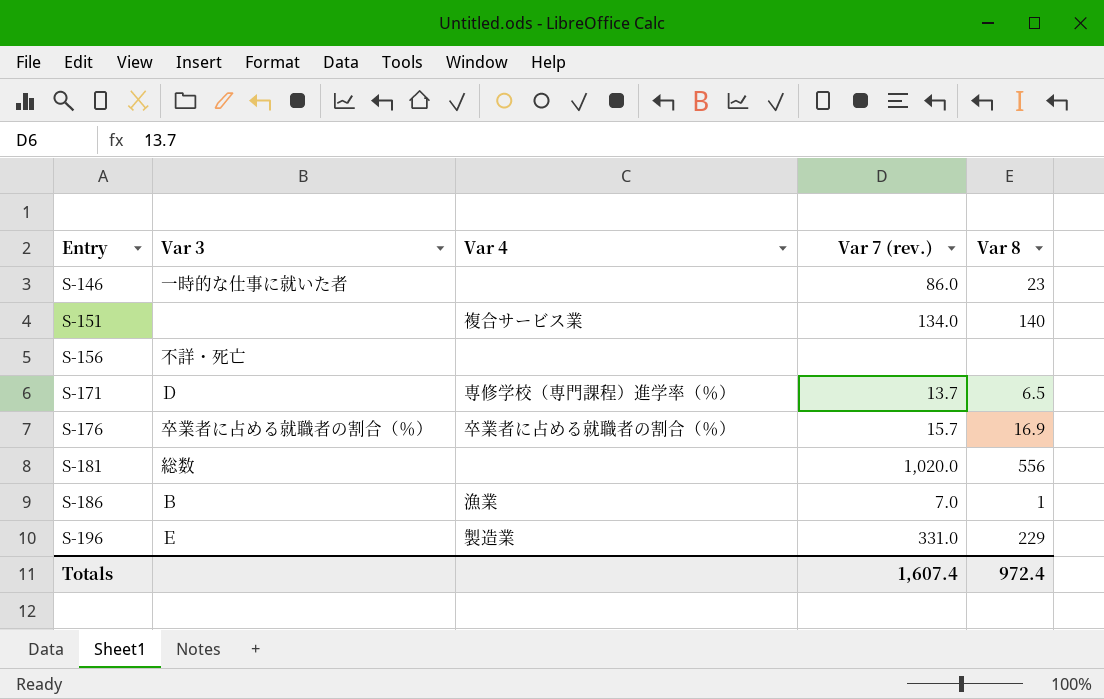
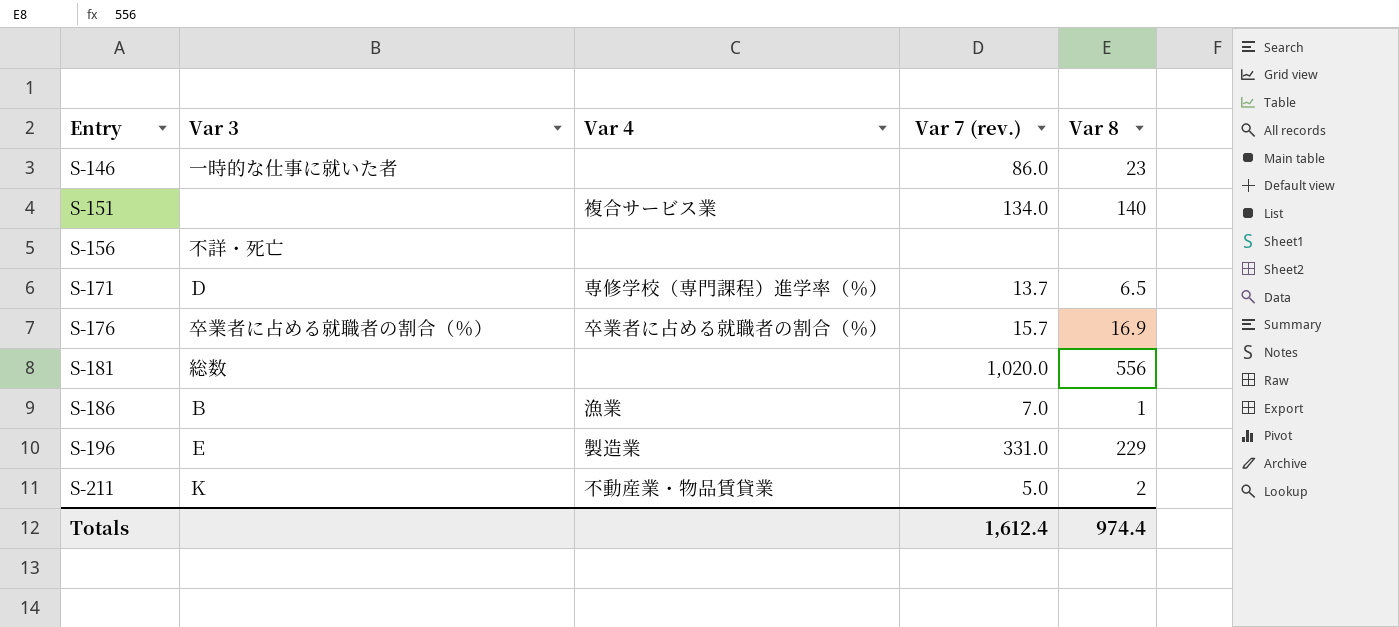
row S-211: none -> Ｋ | 不動産業・物品賃貸業 | 5.0 | 2
Totals | Var 7 (rev.): 1,607.4 -> 1,612.4
Totals | Var 8: 972.4 -> 974.4

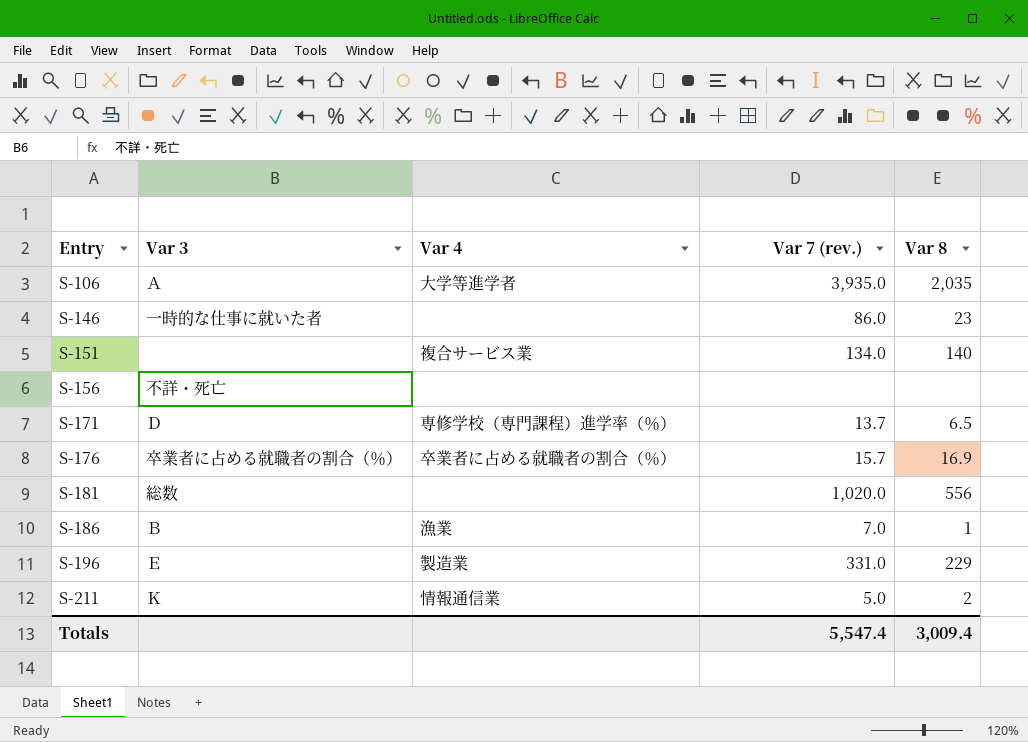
row S-106: none -> Ａ | 大学等進学者 | 3,935.0 | 2,035
S-211 | Var 4: 不動産業・物品賃貸業 -> 情報通信業
Totals | Var 7 (rev.): 1,612.4 -> 5,547.4
Totals | Var 8: 974.4 -> 3,009.4

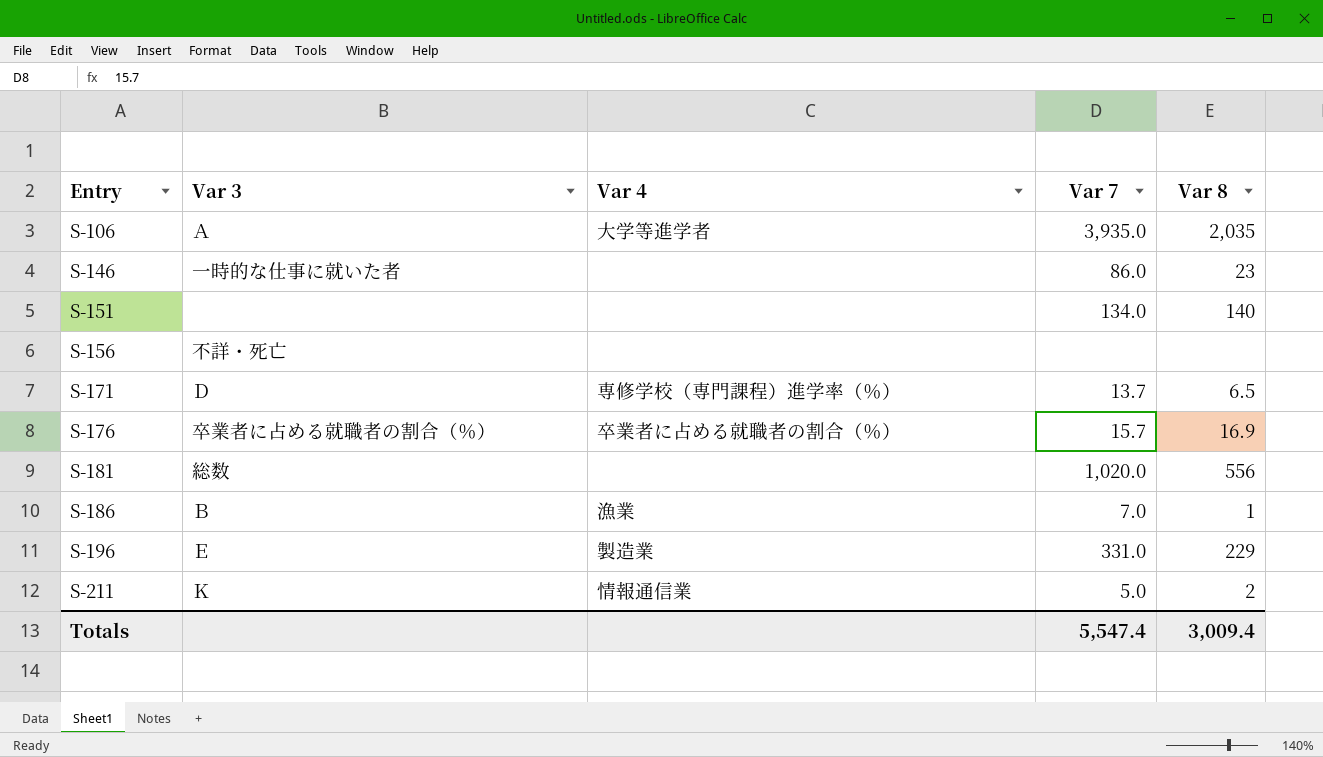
column name: Var 7 (rev.) -> Var 7
S-151 | Var 4: 複合サービス業 -> none

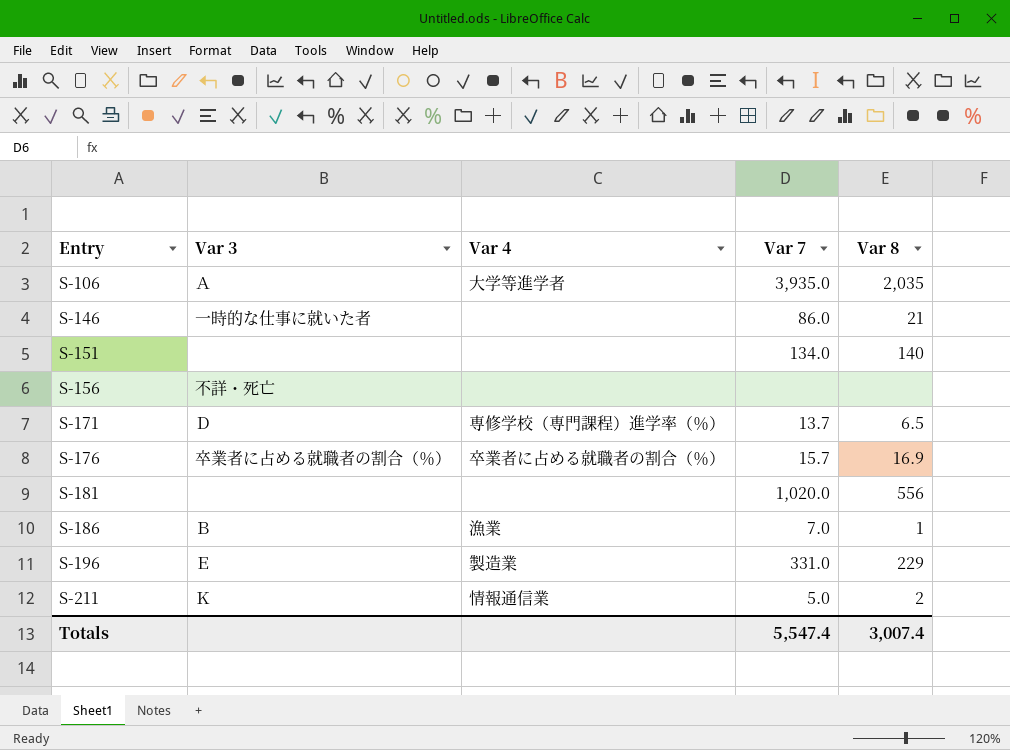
S-146 | Var 8: 23 -> 21
S-181 | Var 3: 総数 -> none
Totals | Var 8: 3,009.4 -> 3,007.4

